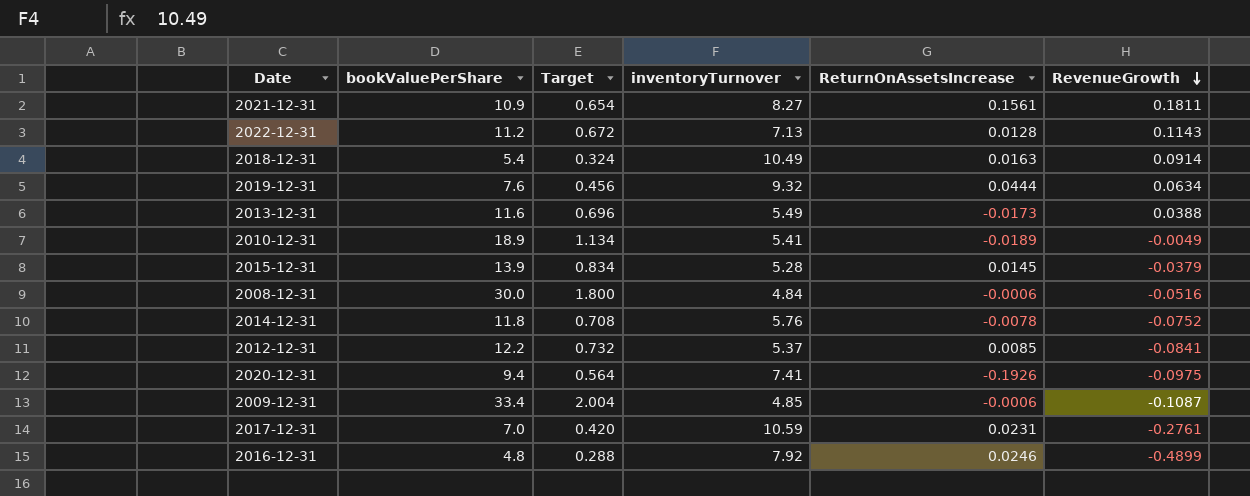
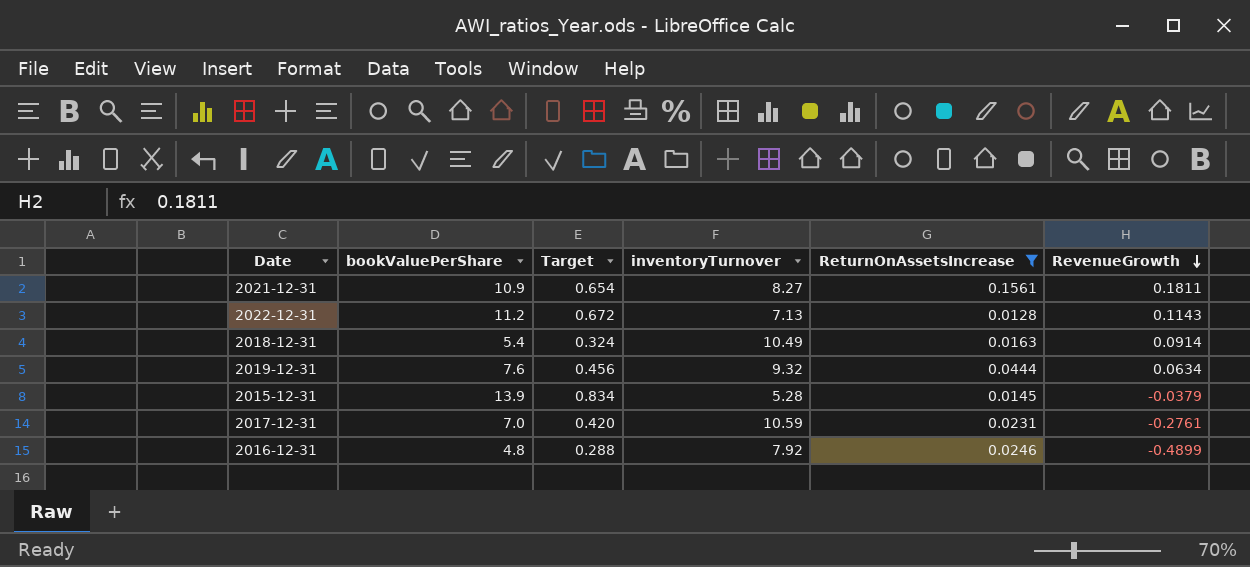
filter: none -> ReturnOnAssetsIncrease >= 0.0128

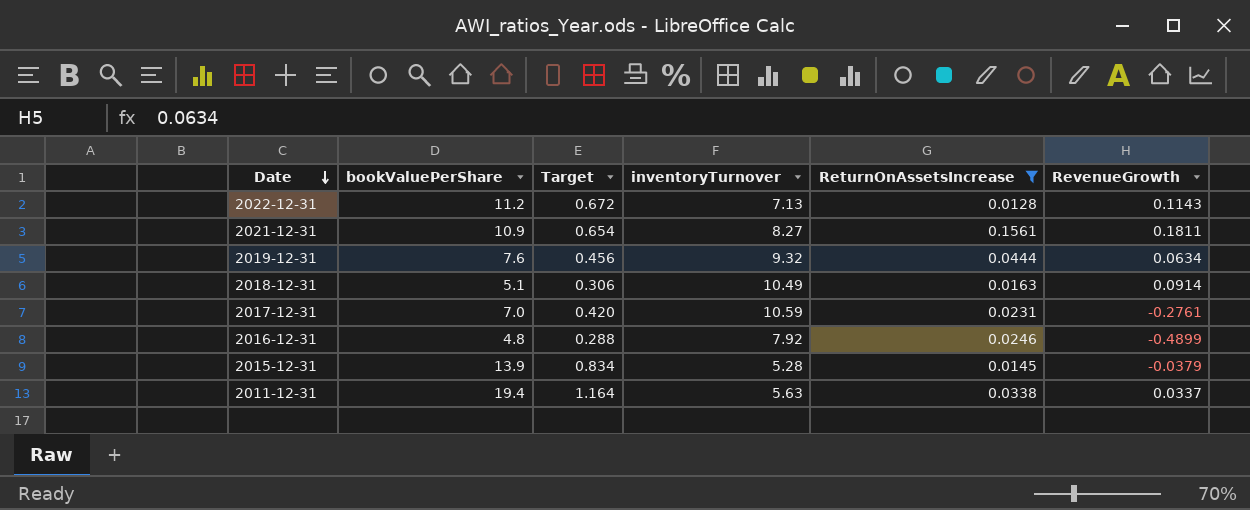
row order: RevenueGrowth descending -> Date descending
2018-12-31 | bookValuePerShare: 5.4 -> 5.1
2018-12-31 | Target: 0.324 -> 0.306
row 2011-12-31: none -> 19.4 | 1.164 | 5.63 | 0.0338 | 0.0337

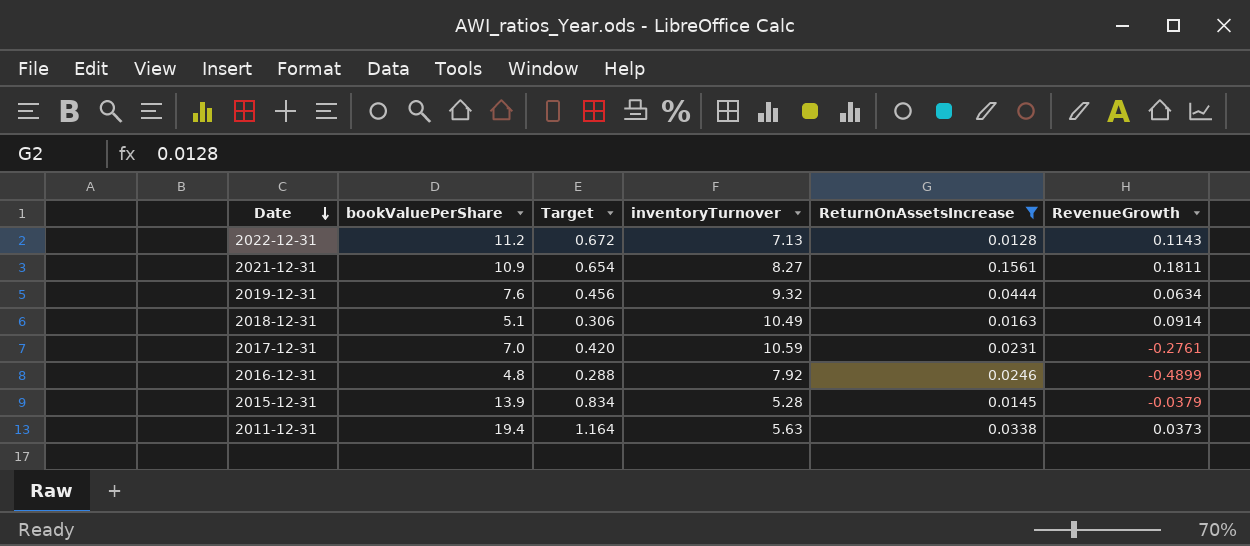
2011-12-31 | RevenueGrowth: 0.0337 -> 0.0373

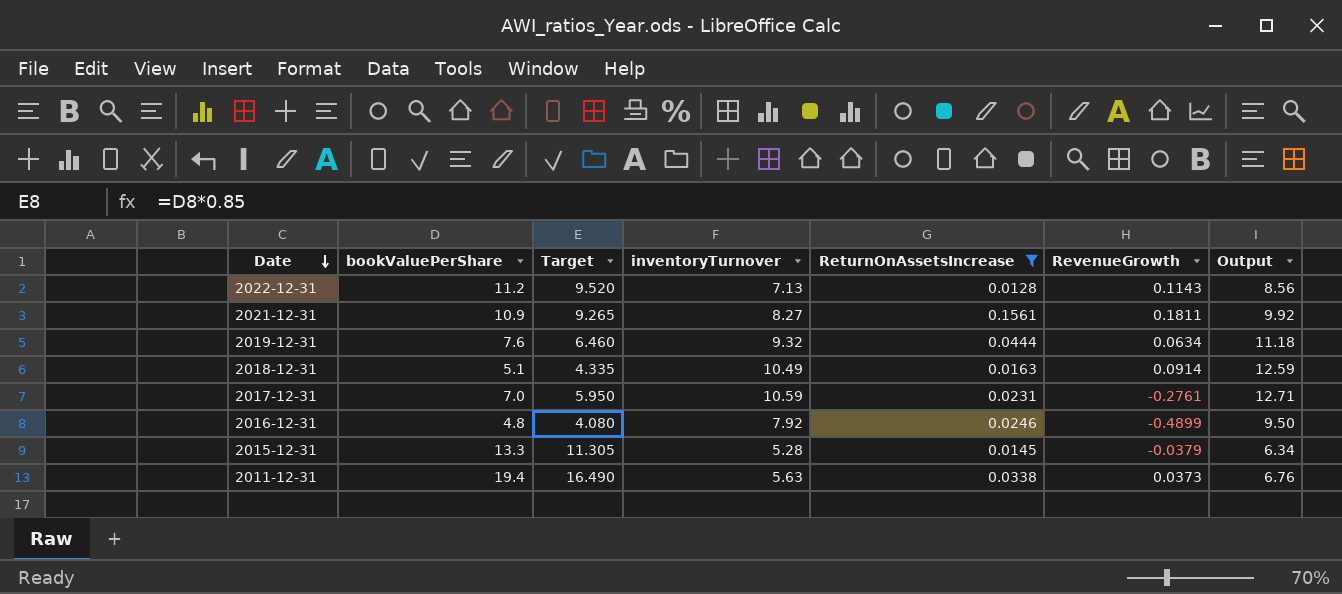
column Target | formula: [bookValuePerShare] * 0.06 -> [bookValuePerShare] * 0.85
column Output | formula: none -> [inventoryTurnover] * 1.2
2015-12-31 | bookValuePerShare: 13.9 -> 13.3

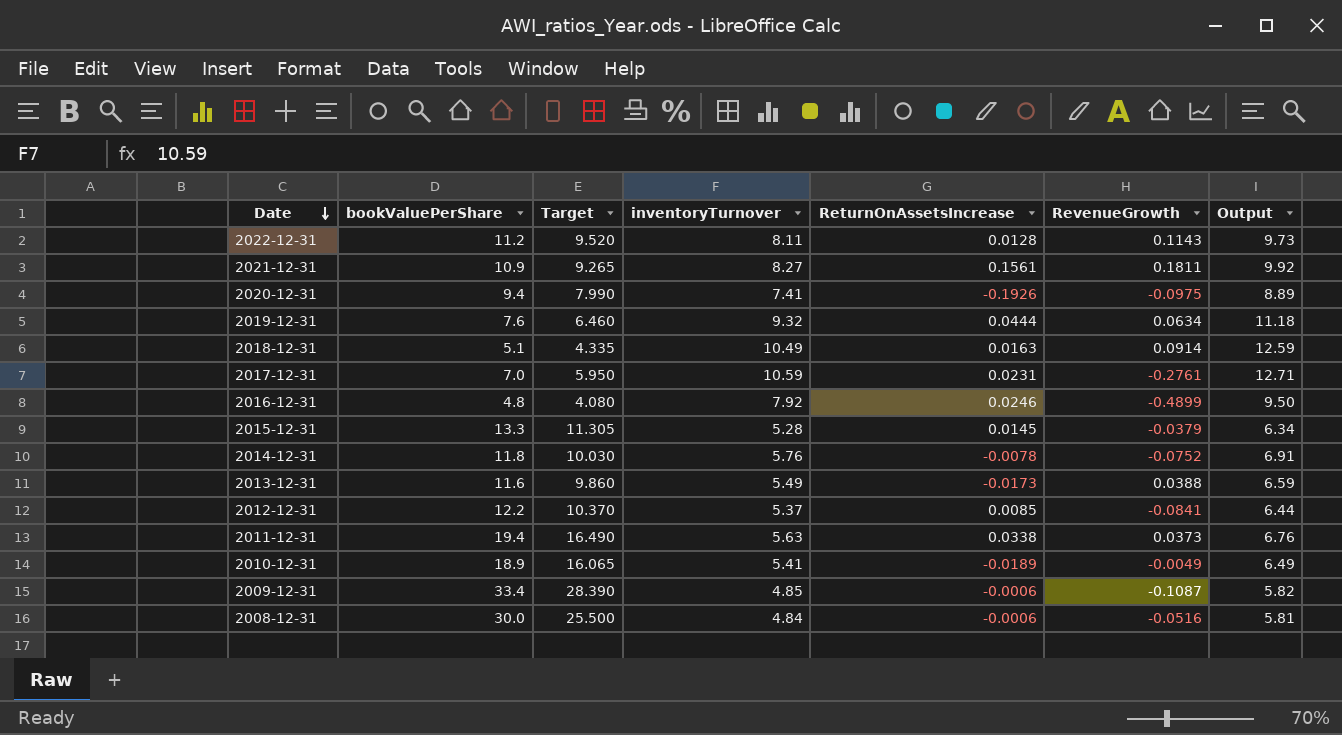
filter: ReturnOnAssetsIncrease >= 0.0128 -> none
2022-12-31 | inventoryTurnover: 7.13 -> 8.11
2022-12-31 | Output: 8.56 -> 9.73

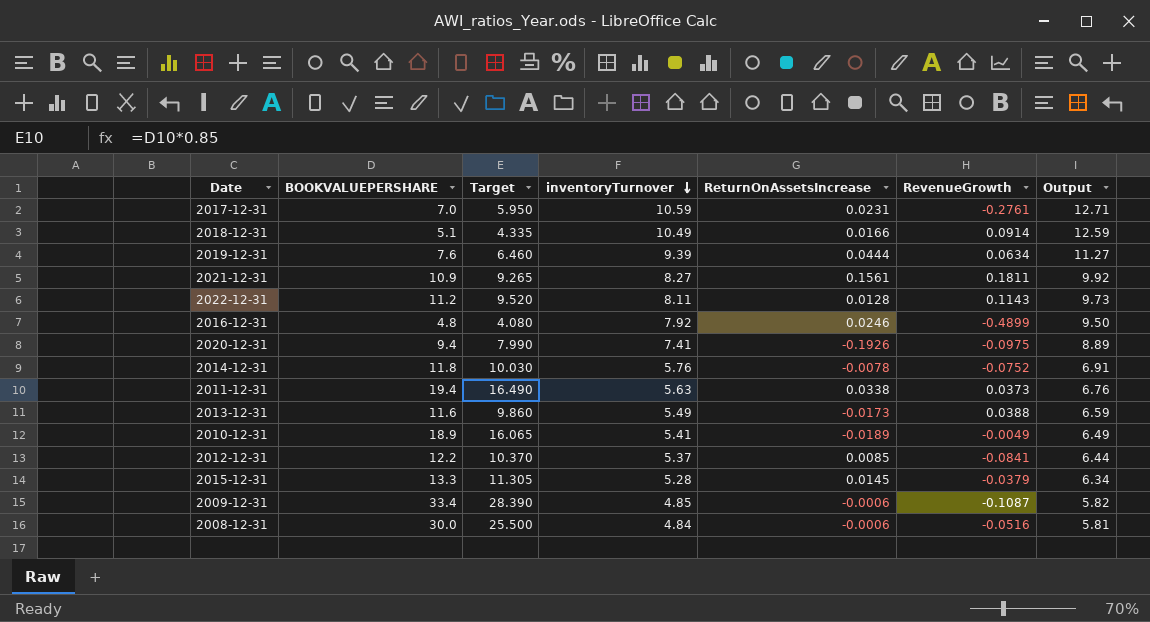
row order: Date descending -> inventoryTurnover descending
column name: bookValuePerShare -> BOOKVALUEPERSHARE
2018-12-31 | ReturnOnAssetsIncrease: 0.0163 -> 0.0166
2019-12-31 | inventoryTurnover: 9.32 -> 9.39
2019-12-31 | Output: 11.18 -> 11.27

